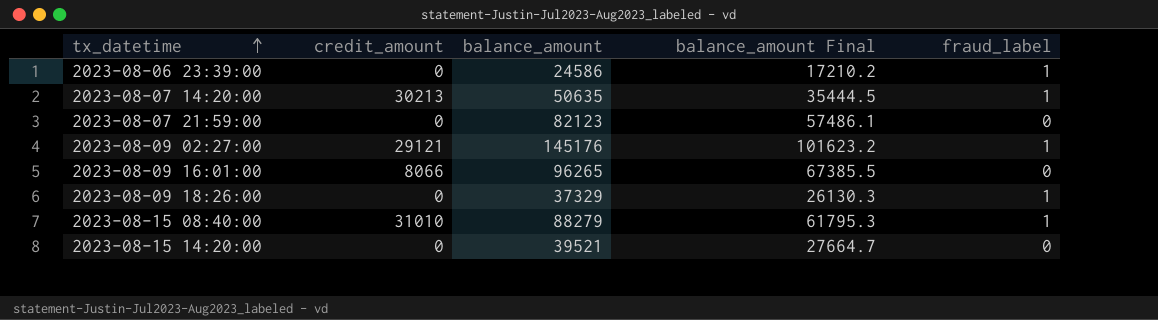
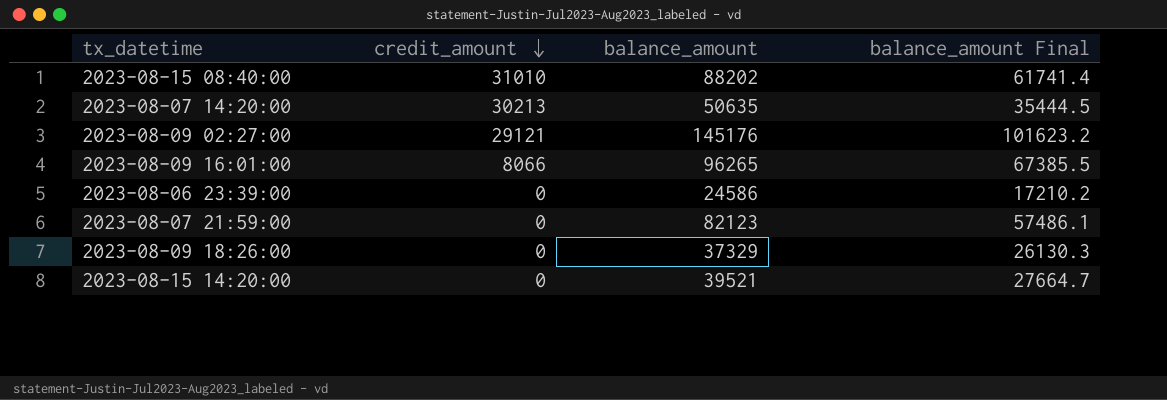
row order: tx_datetime ascending -> credit_amount descending
column fraud_label | position: 5 -> none
2023-08-15 08:40:00 | balance_amount: 88279 -> 88202
2023-08-15 08:40:00 | balance_amount Final: 61795.3 -> 61741.4

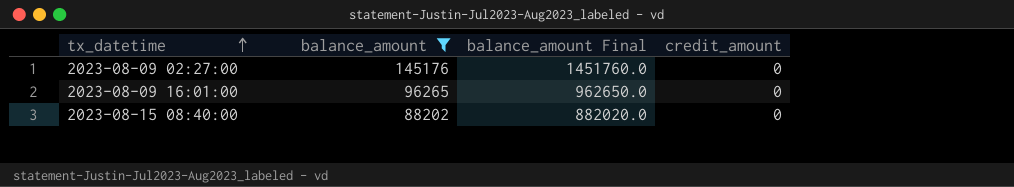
filter: none -> balance_amount >= 88202
row order: credit_amount descending -> tx_datetime ascending
column balance_amount Final | formula: [balance_amount] * 0.7 -> [balance_amount] * 10
column credit_amount | position: 2 -> 4
2023-08-09 02:27:00 | credit_amount: 29121 -> 0
2023-08-09 16:01:00 | credit_amount: 8066 -> 0
2023-08-15 08:40:00 | credit_amount: 31010 -> 0

